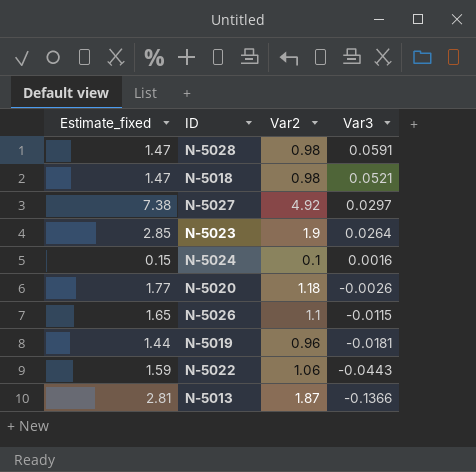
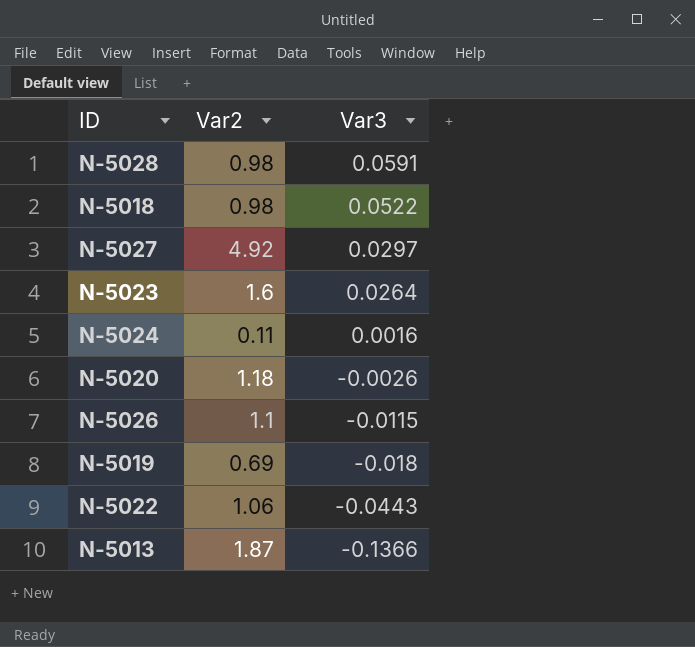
column Estimate_fixed | formula: [Var2] * 1.5 -> none
N-5018 | Var3: 0.0521 -> 0.0522
N-5023 | Var2: 1.9 -> 1.6
N-5024 | Var2: 0.1 -> 0.11
N-5019 | Var2: 0.96 -> 0.69
N-5019 | Var3: -0.0181 -> -0.018

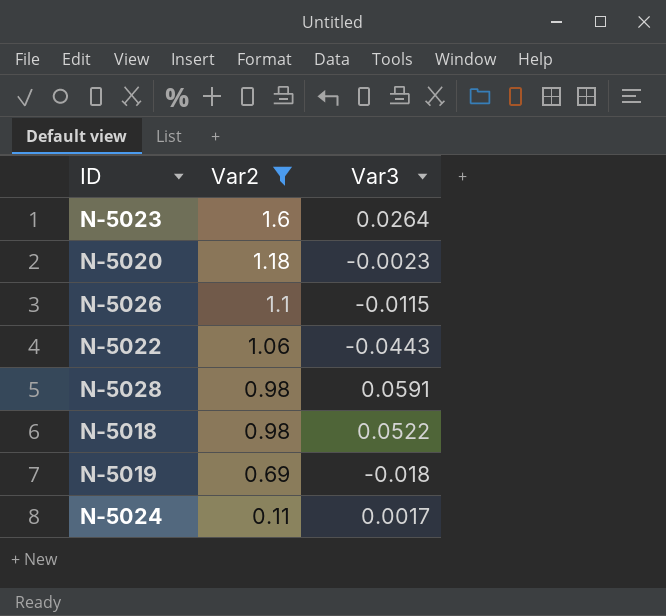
filter: none -> Var2 <= 1.6
row order: Var3 descending -> Var2 descending
N-5020 | Var3: -0.0026 -> -0.0023
N-5024 | Var3: 0.0016 -> 0.0017

